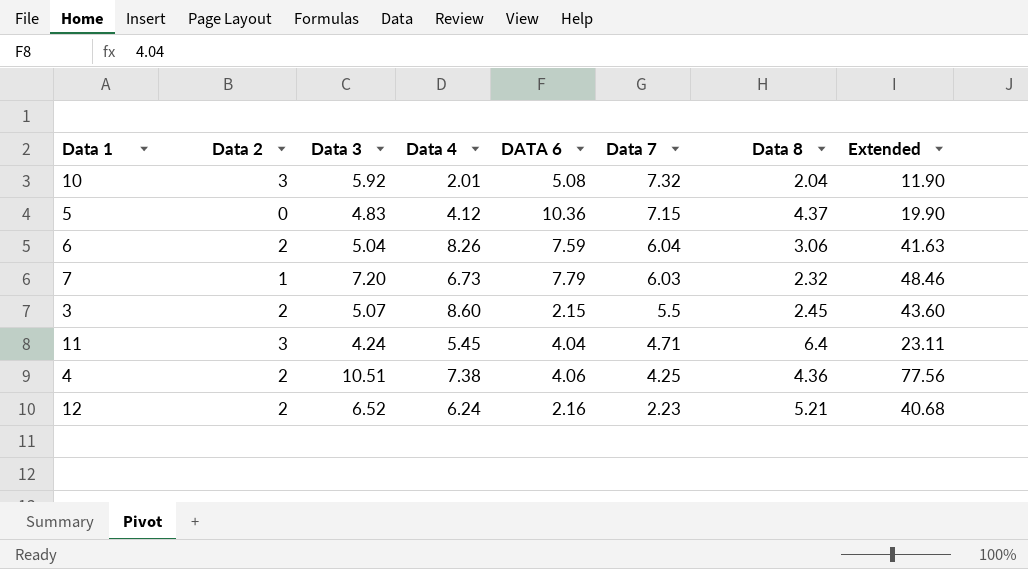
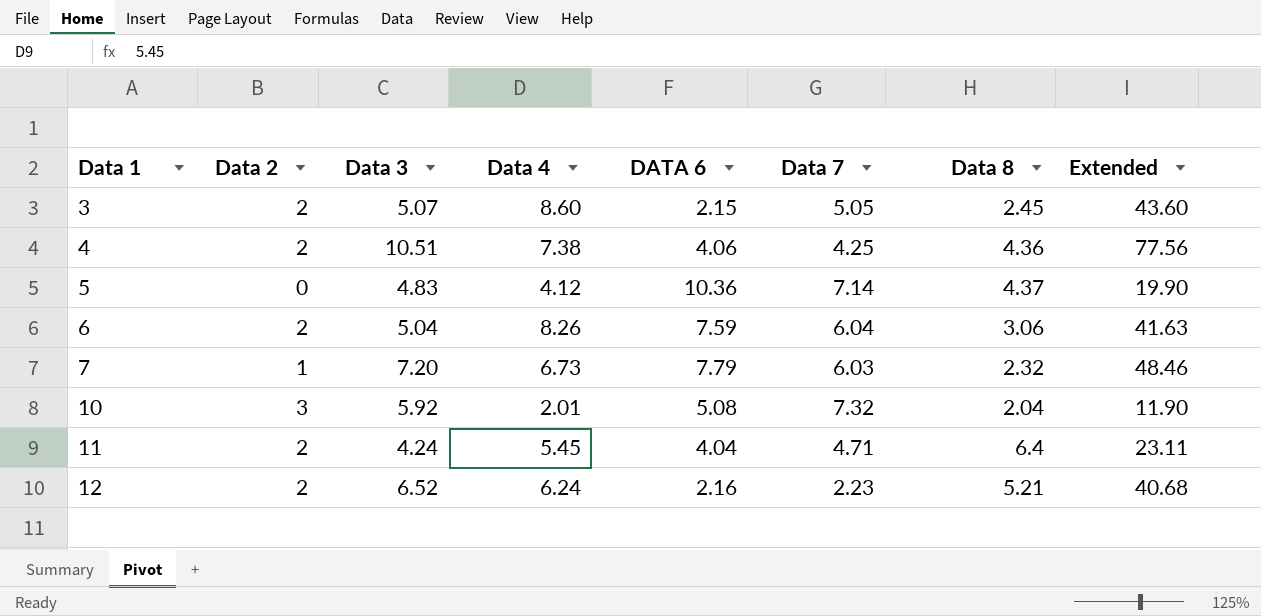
row order: Data 7 descending -> Data 1 ascending
3 | Data 7: 5.5 -> 5.05
5 | Data 7: 7.15 -> 7.14
11 | Data 2: 3 -> 2

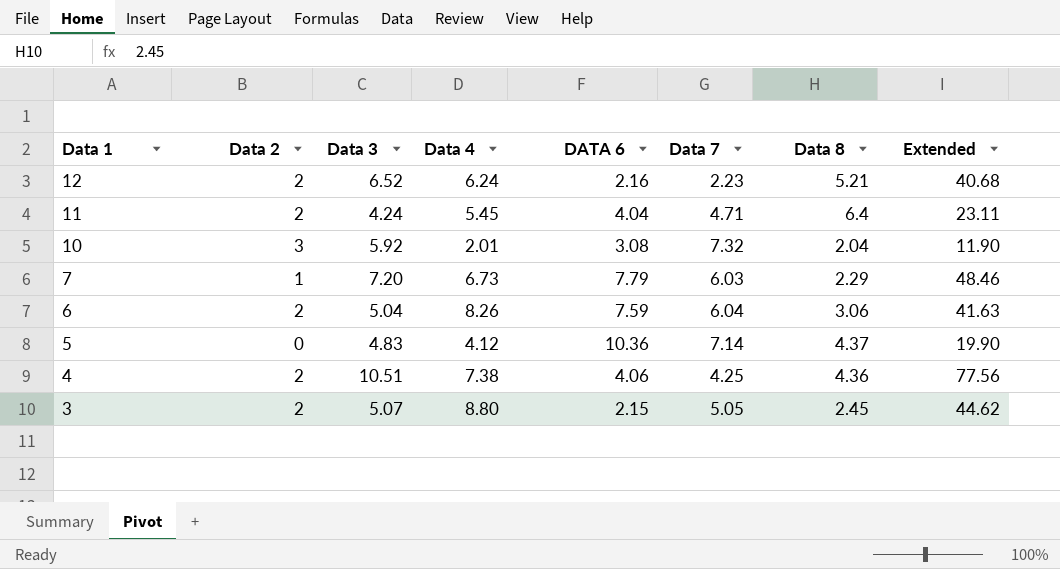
row order: Data 1 ascending -> Data 1 descending
10 | DATA 6: 5.08 -> 3.08
7 | Data 8: 2.32 -> 2.29
3 | Data 4: 8.60 -> 8.80
3 | Extended: 43.60 -> 44.62

